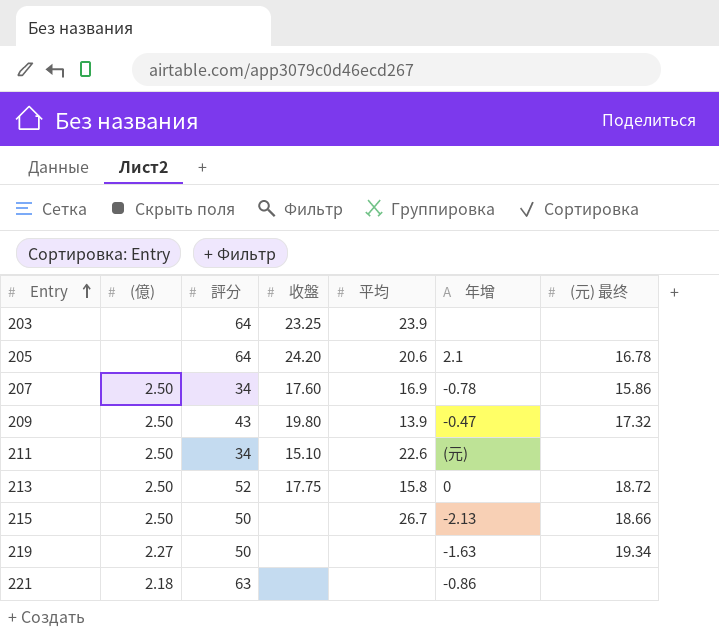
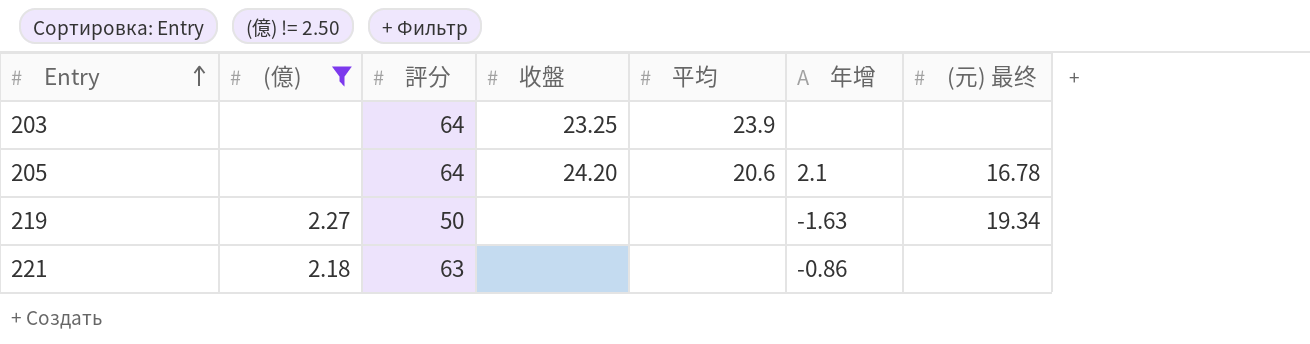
filter: none -> (億) != 2.50

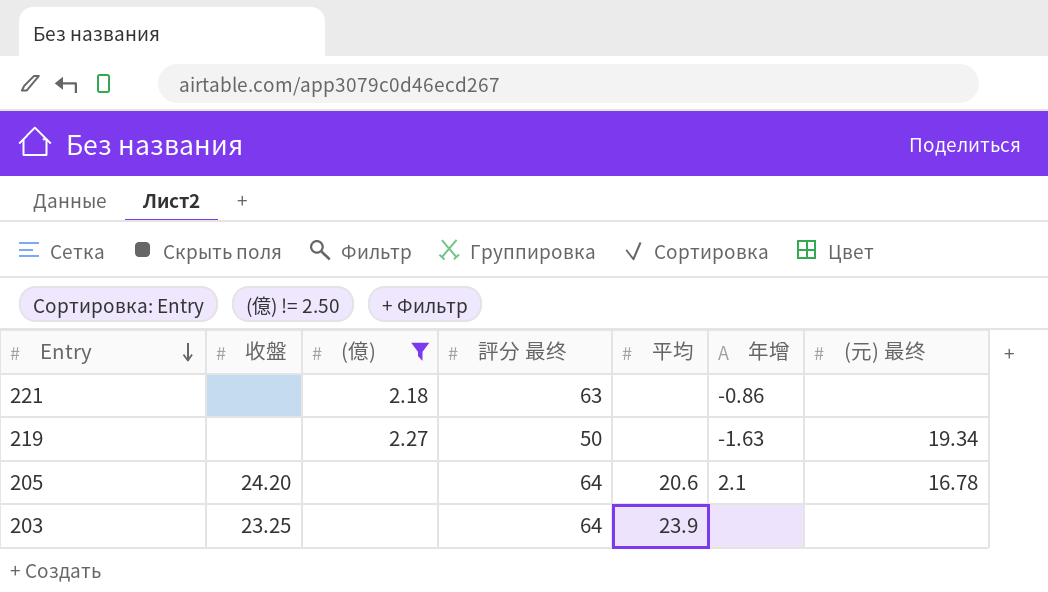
row order: Entry ascending -> Entry descending
column 收盤 | position: 4 -> 2
column name: 評分 -> 評分 最终

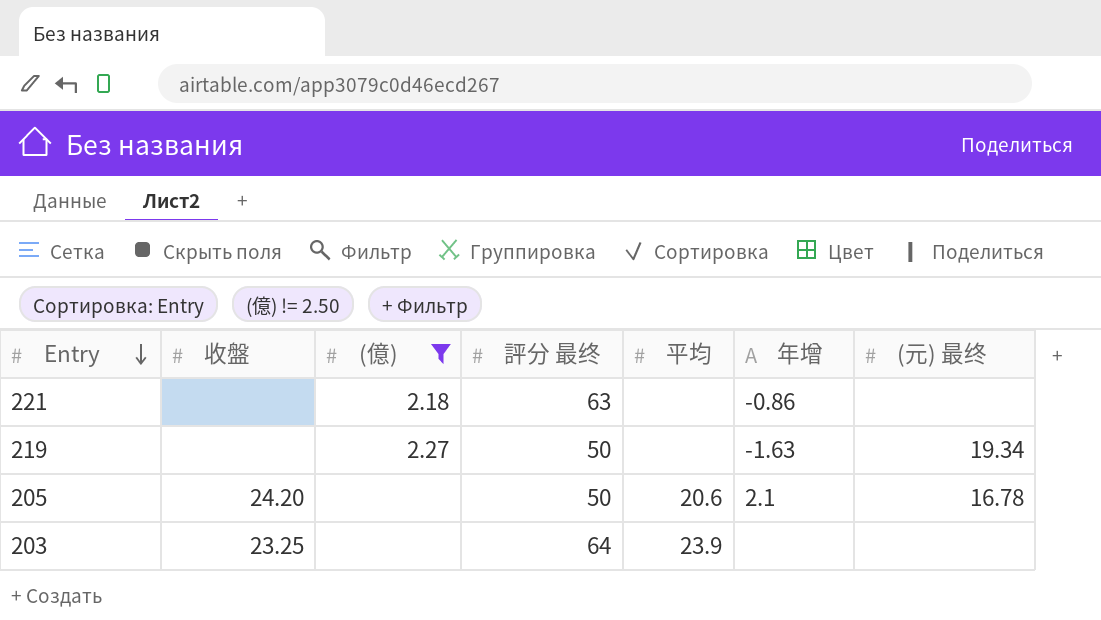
205 | 評分 最终: 64 -> 50

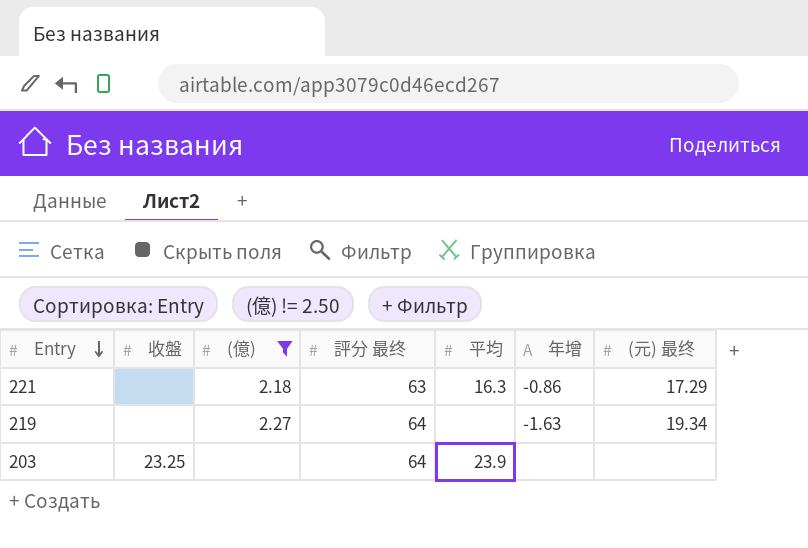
row 205: 24.20 | none | 50 | 20.6 | 2.1 | 16.78 -> none
221 | 平均: none -> 16.3
221 | (元) 最终: none -> 17.29
219 | 評分 最终: 50 -> 64

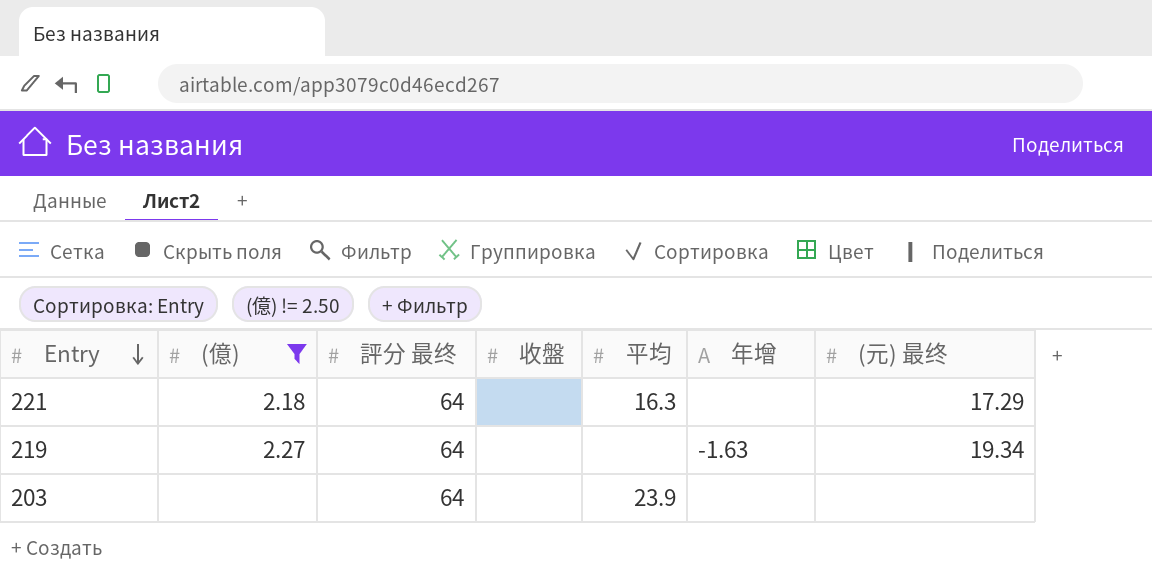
column 收盤 | position: 2 -> 4
221 | 評分 最终: 63 -> 64
221 | 年增: -0.86 -> none
203 | 收盤: 23.25 -> none

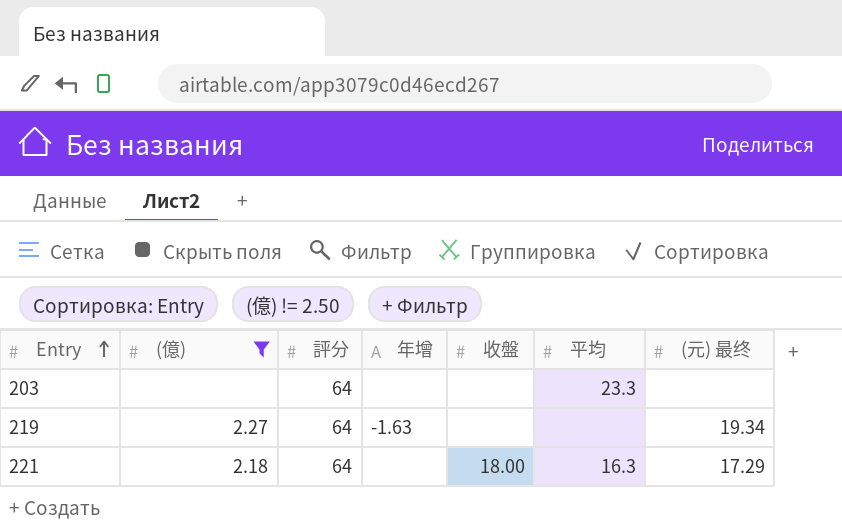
row order: Entry descending -> Entry ascending
column name: 評分 最终 -> 評分
column 年增 | position: 6 -> 4
203 | 平均: 23.9 -> 23.3
221 | 收盤: none -> 18.00

